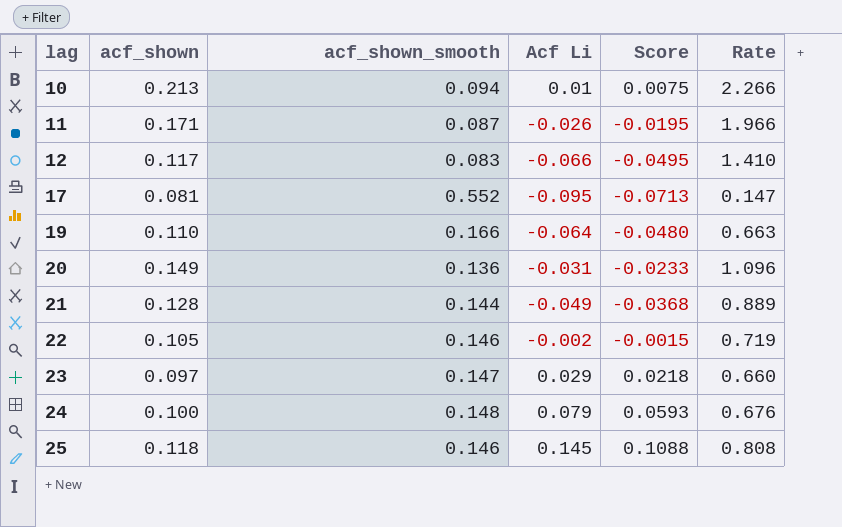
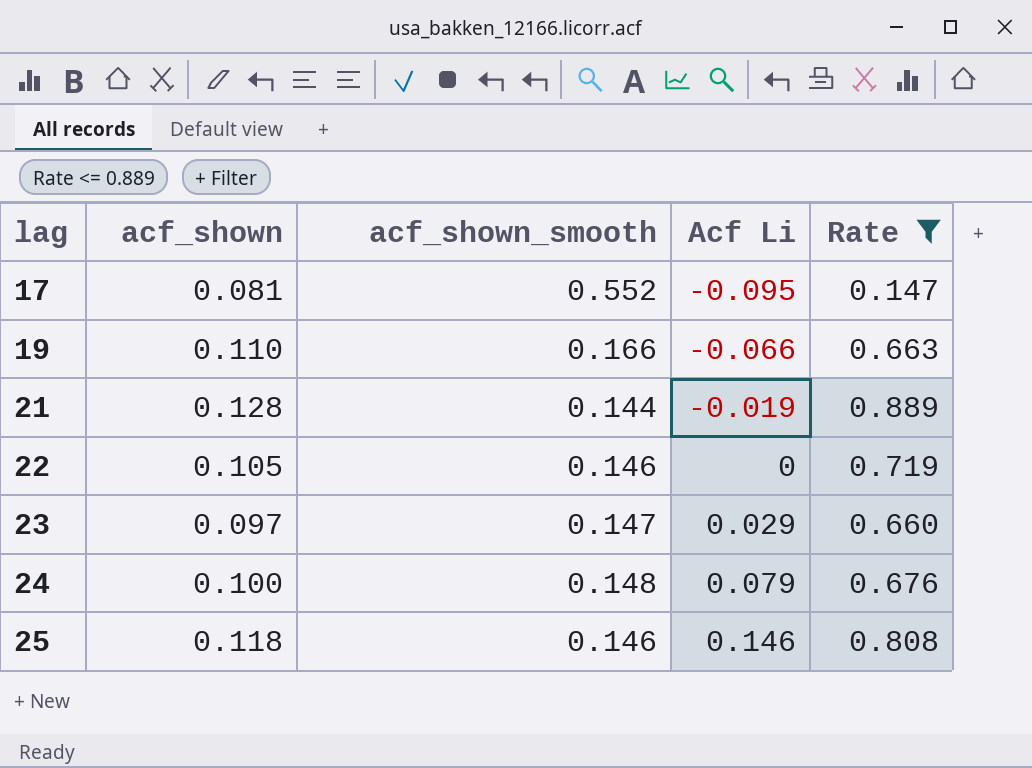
filter: none -> Rate <= 0.889
column Score | formula: [Acf Li] * 0.75 -> none
19 | Acf Li: -0.064 -> -0.066
21 | Acf Li: -0.049 -> -0.019
22 | Acf Li: -0.002 -> 0
25 | Acf Li: 0.145 -> 0.146

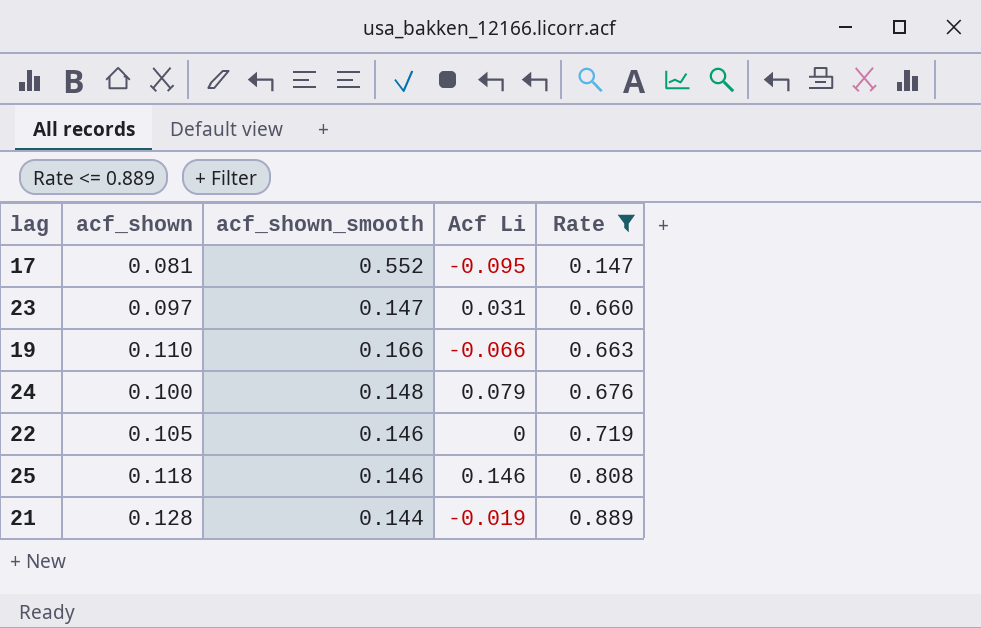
row order: lag ascending -> Rate ascending
23 | Acf Li: 0.029 -> 0.031

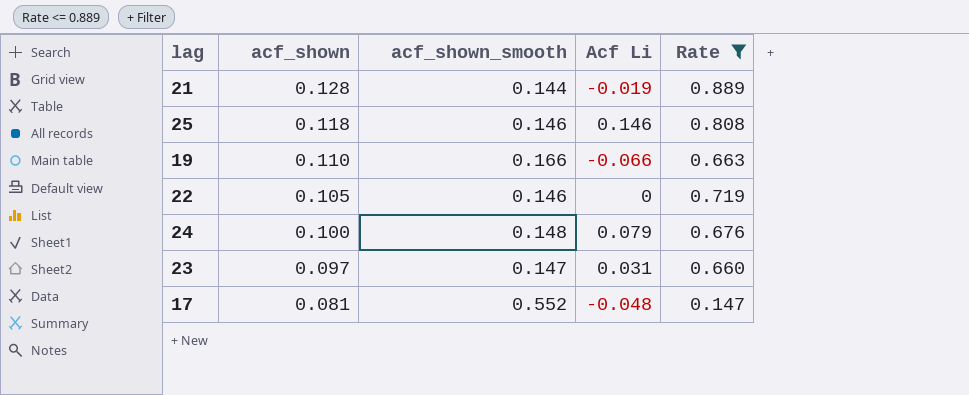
row order: Rate ascending -> acf_shown descending
17 | Acf Li: -0.095 -> -0.048

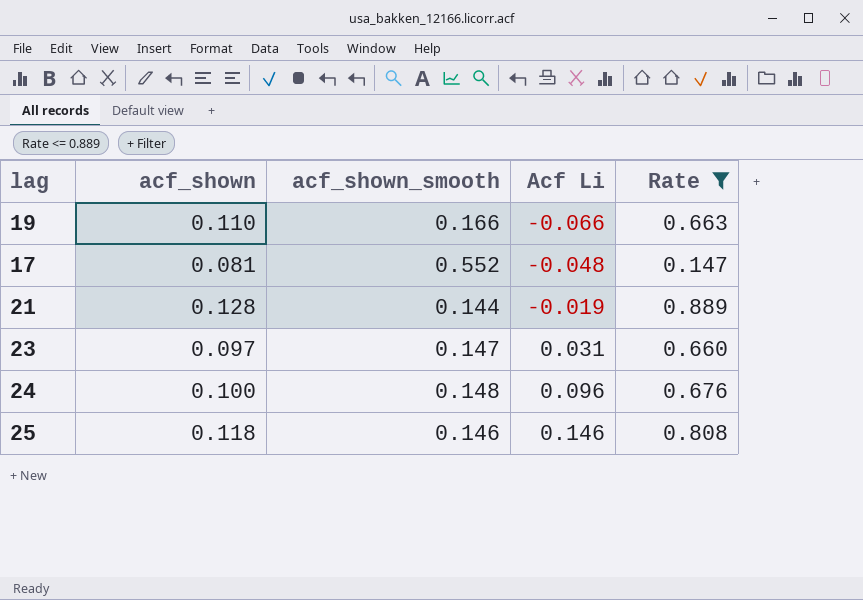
row order: acf_shown descending -> Acf Li ascending
row 22: 0.105 | 0.146 | 0 | 0.719 -> none
24 | Acf Li: 0.079 -> 0.096

